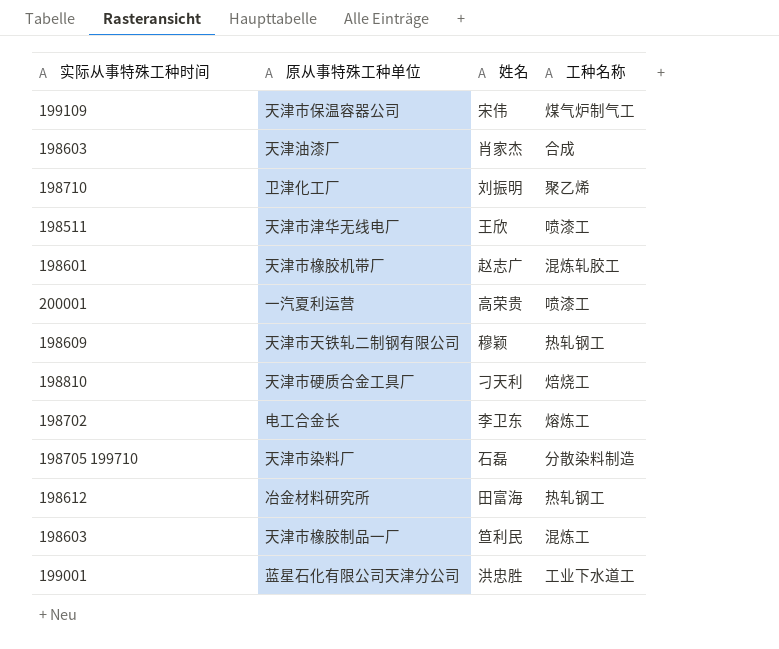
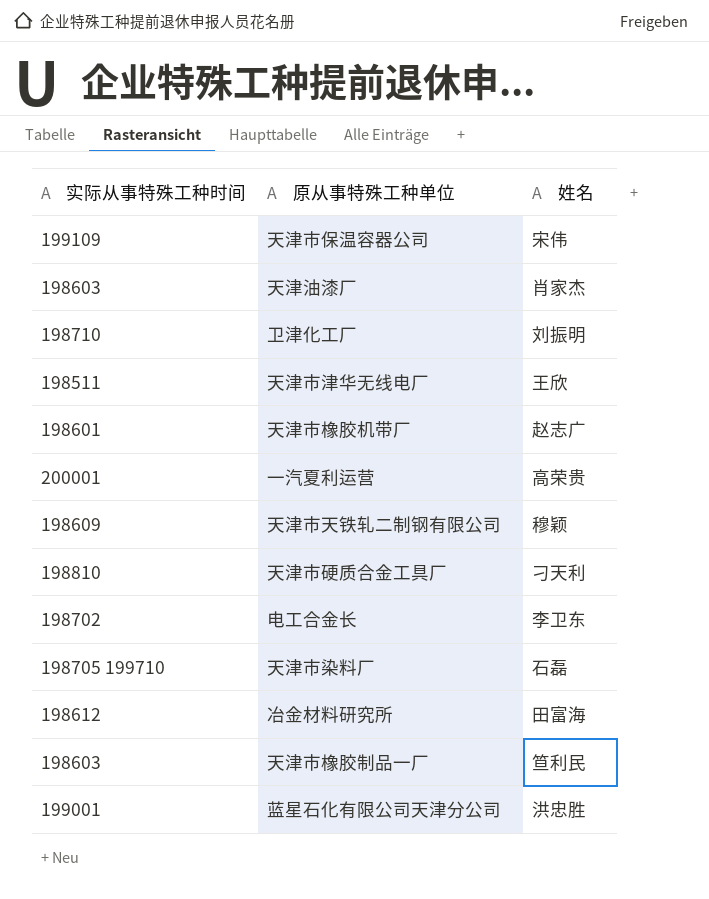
column 工种名称 | position: 4 -> none

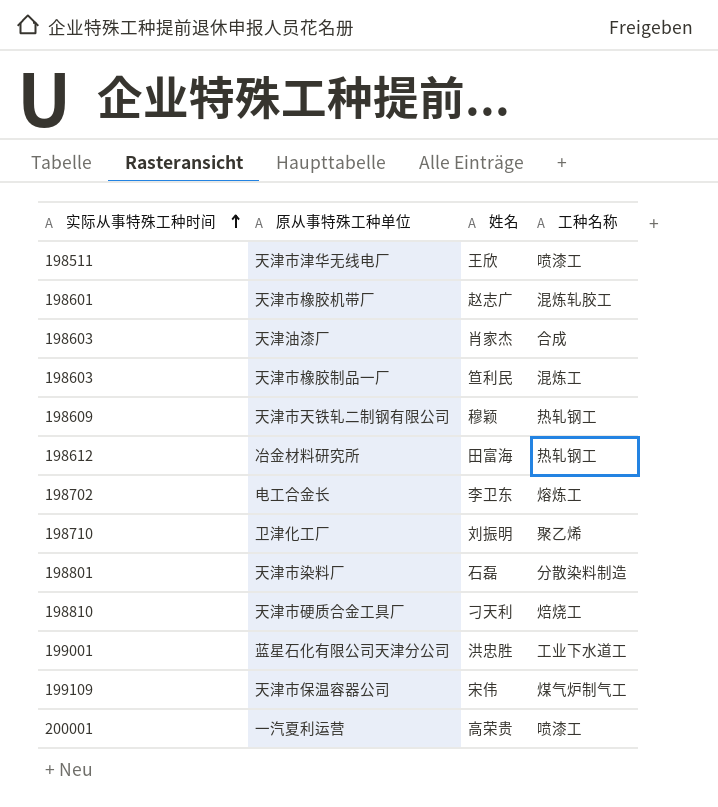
row order: none -> 实际从事特殊工种时间 ascending
column 工种名称 | position: none -> 4
天津市染料厂 | 实际从事特殊工种时间: 198705 199710 -> 198801

